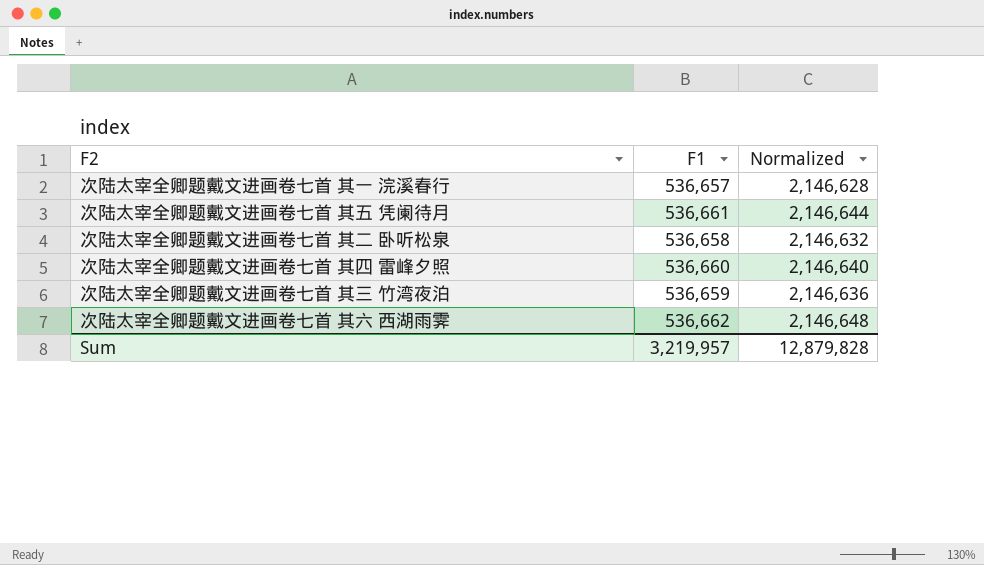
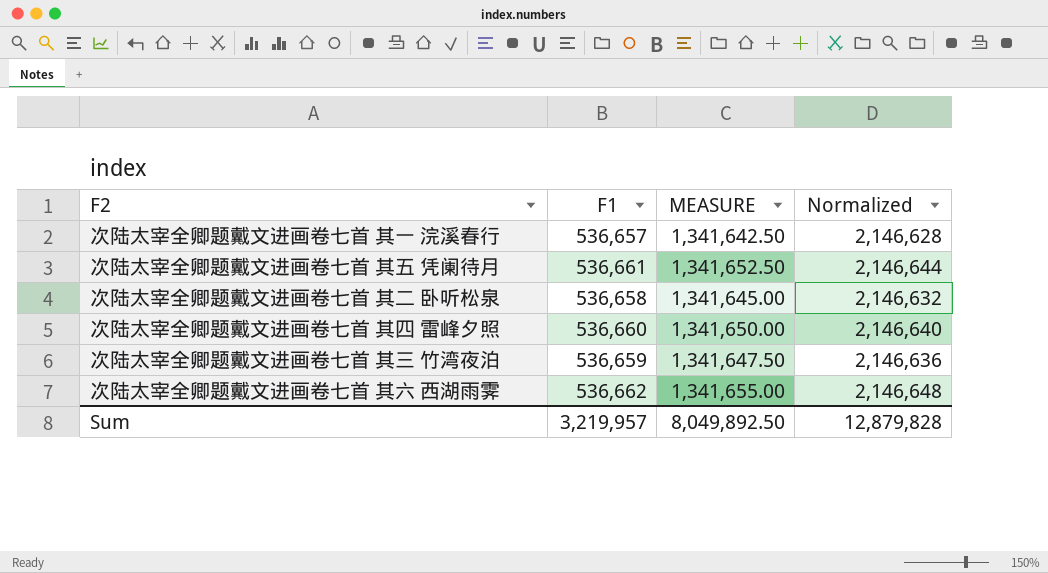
column MEASURE | formula: none -> [F1] * 2.5

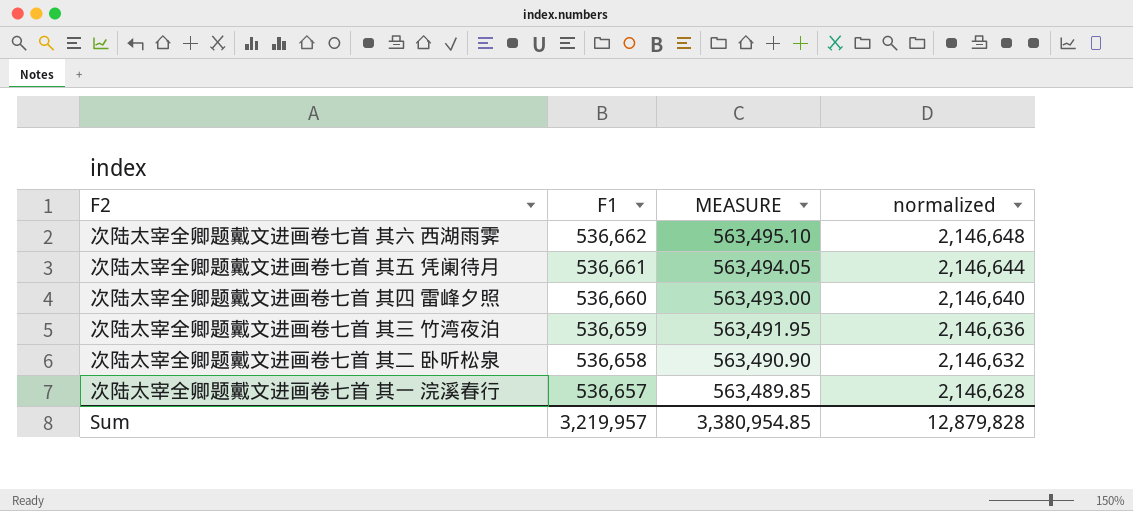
row order: none -> F1 descending
column MEASURE | formula: [F1] * 2.5 -> [F1] * 1.05
column name: Normalized -> normalized
Sum | MEASURE: 8,049,892.50 -> 3,380,954.85

